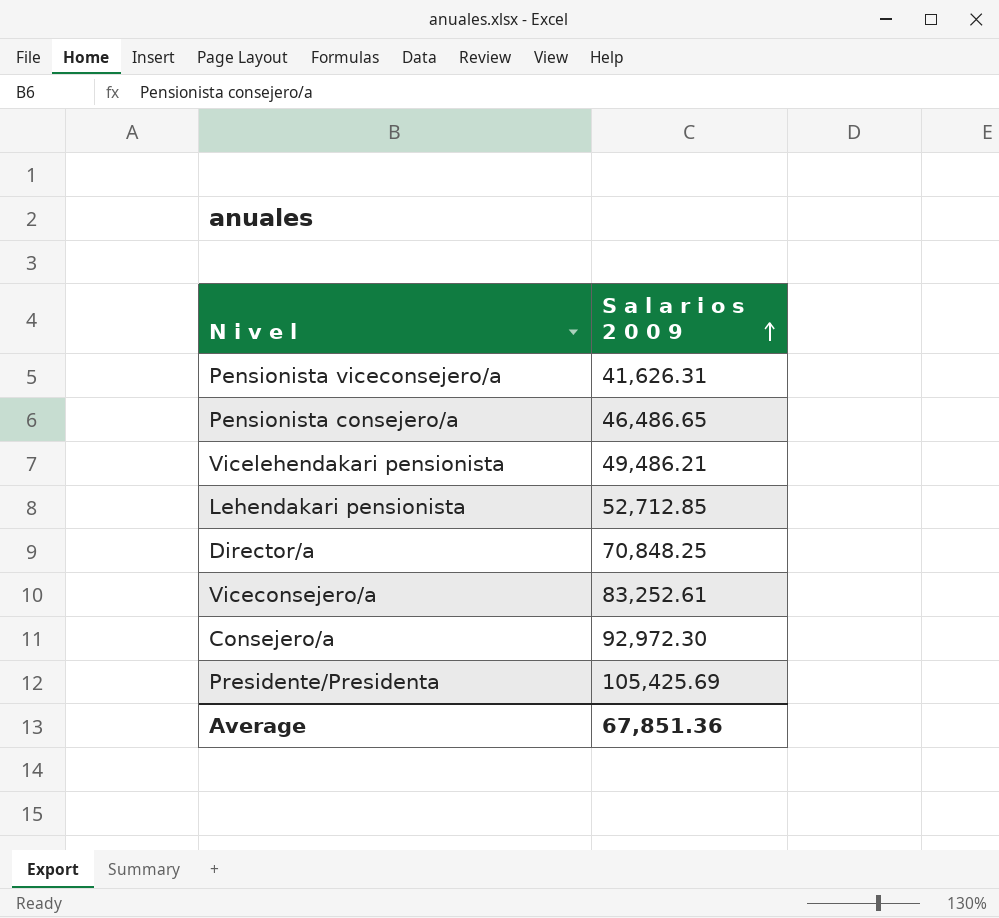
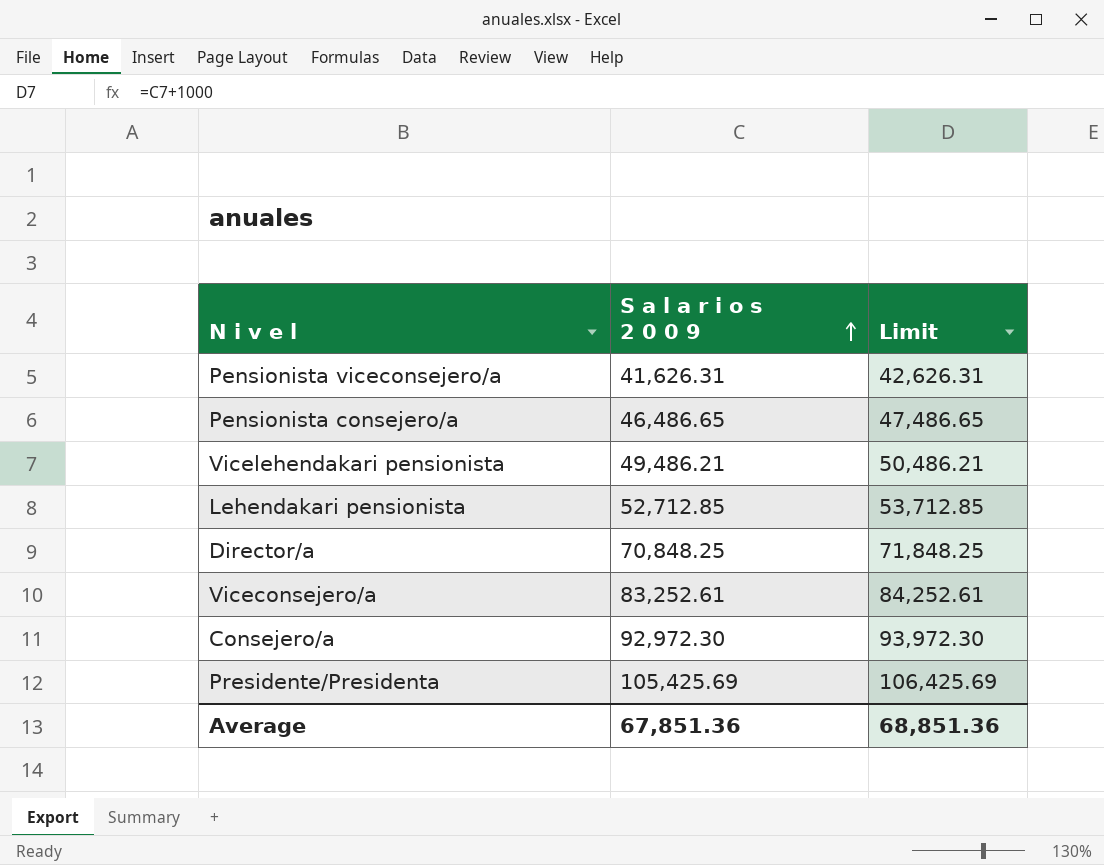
column Limit | formula: none -> [S a l a r i o s 2 0 0 9] + 1000

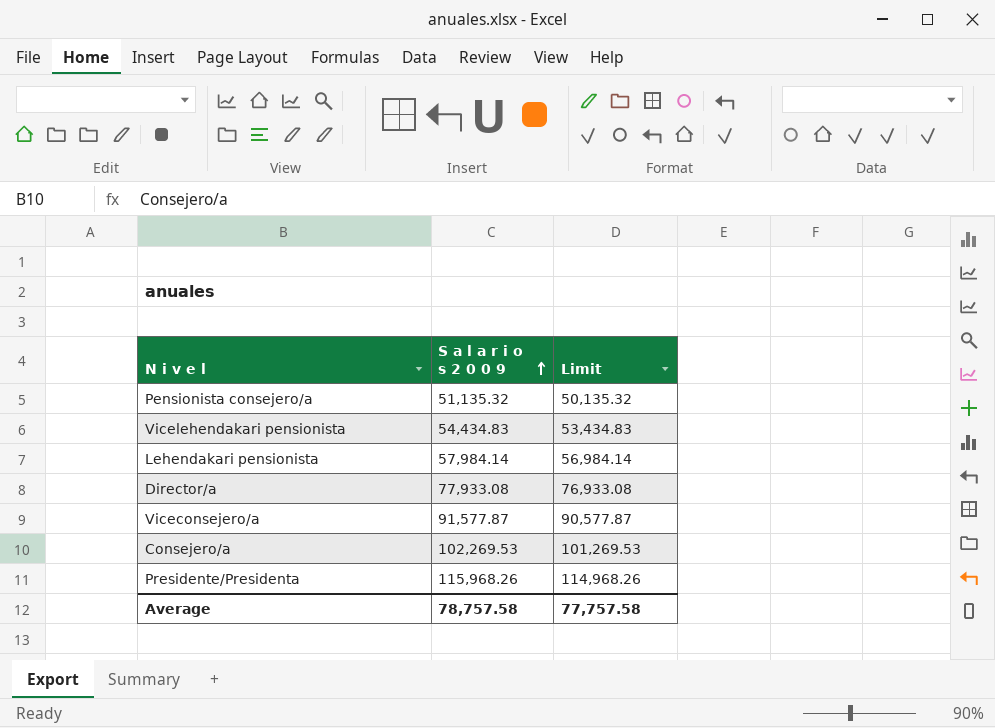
column Limit | formula: [S a l a r i o s 2 0 0 9] + 1000 -> [S a l a r i o s 2 0 0 9] - 1000
row Pensionista viceconsejero/a: 41,626.31 | 42,626.31 -> none
Pensionista consejero/a | S a l a r i o s 2 0 0 9: 46,486.65 -> 51,135.32
Vicelehendakari pensionista | S a l a r i o s 2 0 0 9: 49,486.21 -> 54,434.83
Lehendakari pensionista | S a l a r i o s 2 0 0 9: 52,712.85 -> 57,984.14
Director/a | S a l a r i o s 2 0 0 9: 70,848.25 -> 77,933.08
Viceconsejero/a | S a l a r i o s 2 0 0 9: 83,252.61 -> 91,577.87
Consejero/a | S a l a r i o s 2 0 0 9: 92,972.30 -> 102,269.53
Presidente/Presidenta | S a l a r i o s 2 0 0 9: 105,425.69 -> 115,968.26
Average | S a l a r i o s 2 0 0 9: 67,851.36 -> 78,757.58
Average | Limit: 68,851.36 -> 77,757.58

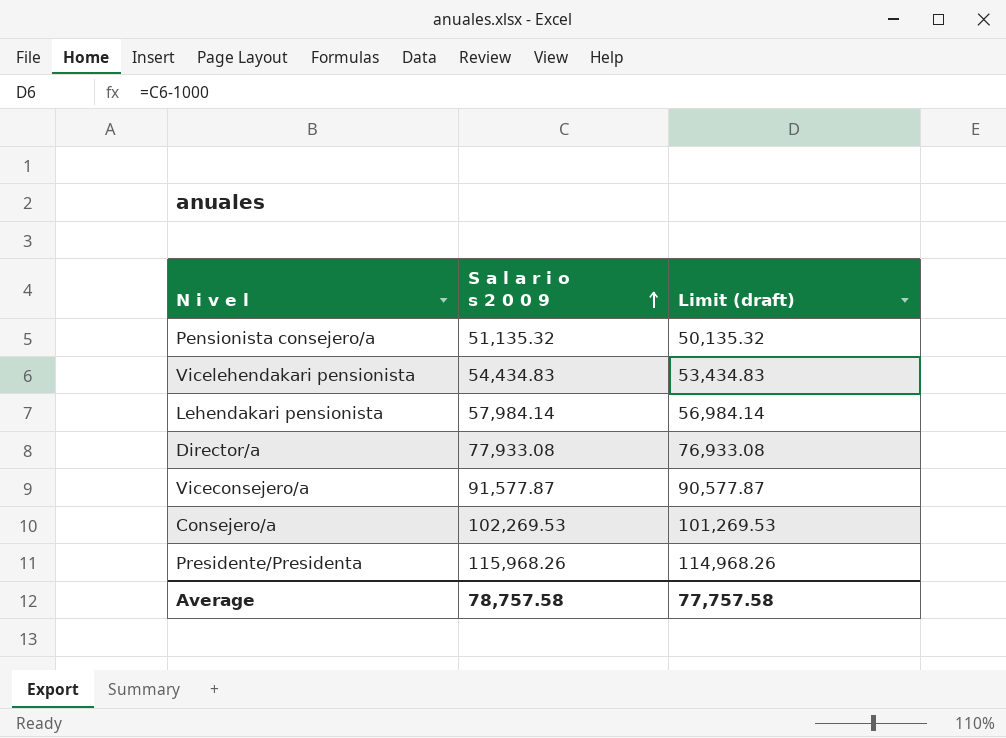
column name: Limit -> Limit (draft)

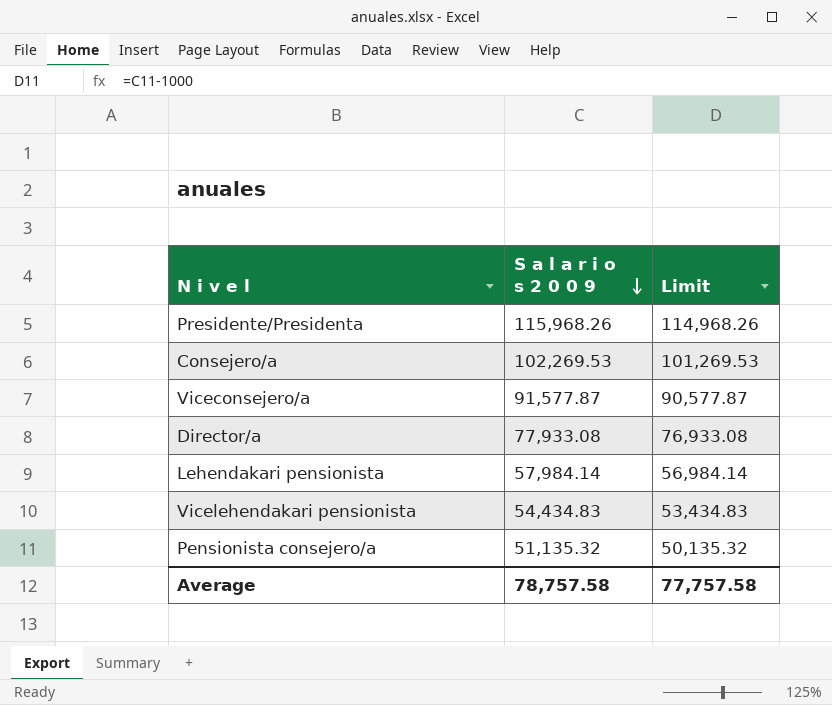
row order: S a l a r i o s 2 0 0 9 ascending -> S a l a r i o s 2 0 0 9 descending
column name: Limit (draft) -> Limit

